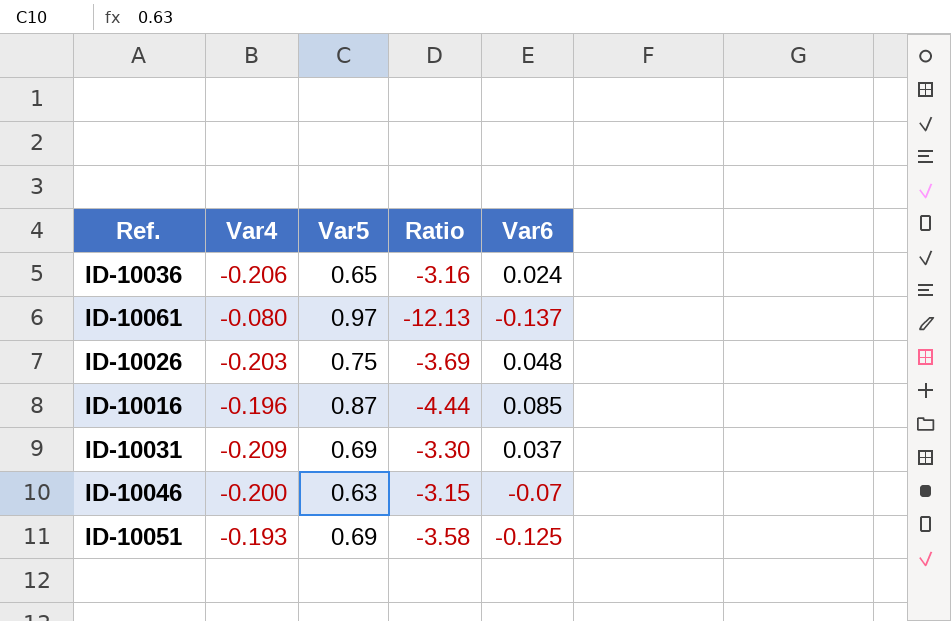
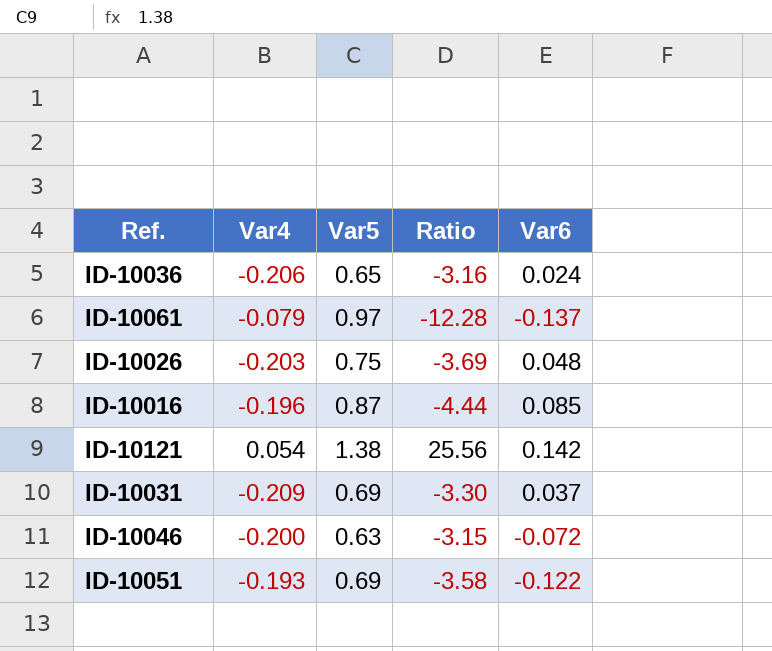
ID-10061 | Var4: -0.080 -> -0.079
ID-10061 | Ratio: -12.13 -> -12.28
row ID-10121: none -> 0.054 | 1.38 | 25.56 | 0.142
ID-10046 | Var6: -0.07 -> -0.072
ID-10051 | Var6: -0.125 -> -0.122

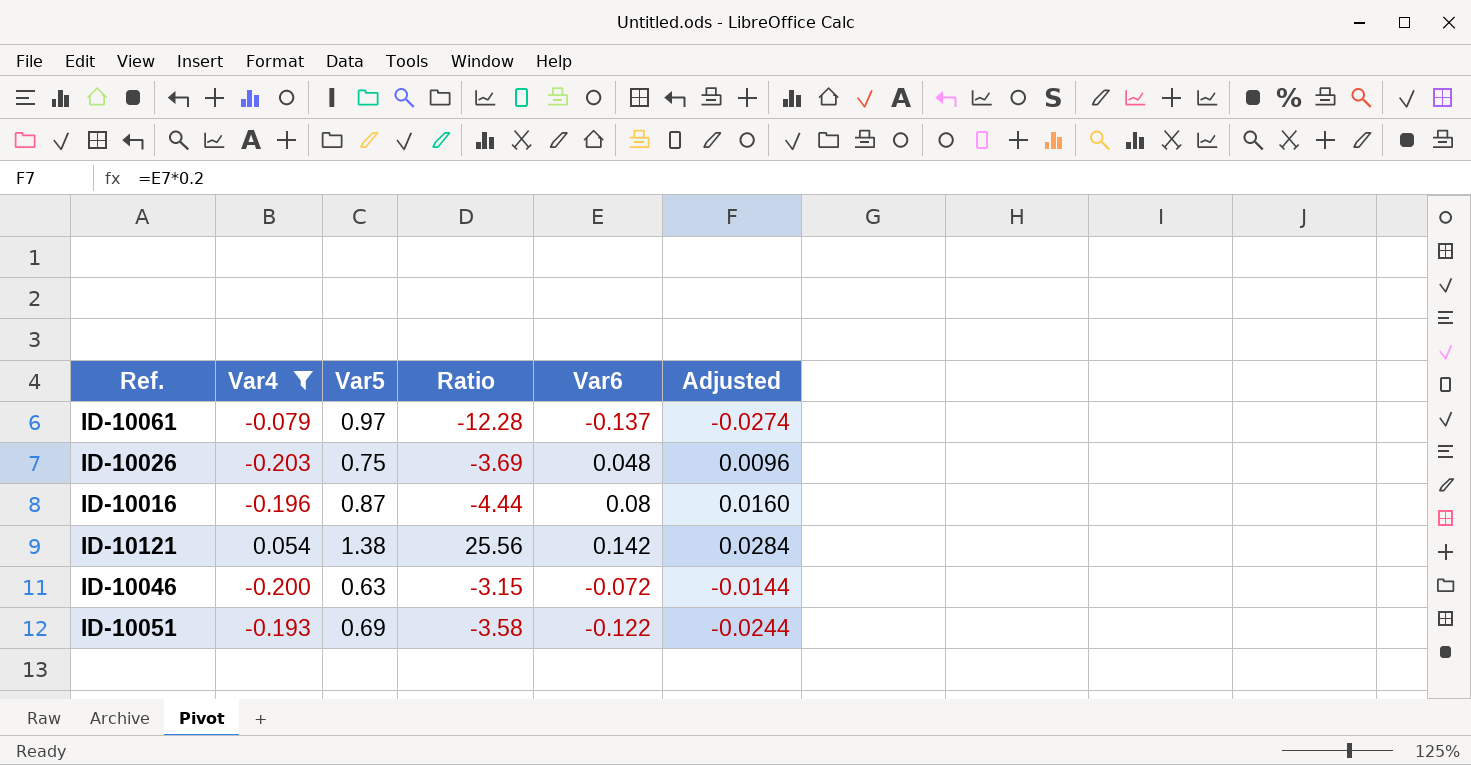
filter: none -> Var4 >= -0.203
column Adjusted | formula: none -> [Var6] * 0.2
ID-10016 | Var6: 0.085 -> 0.08

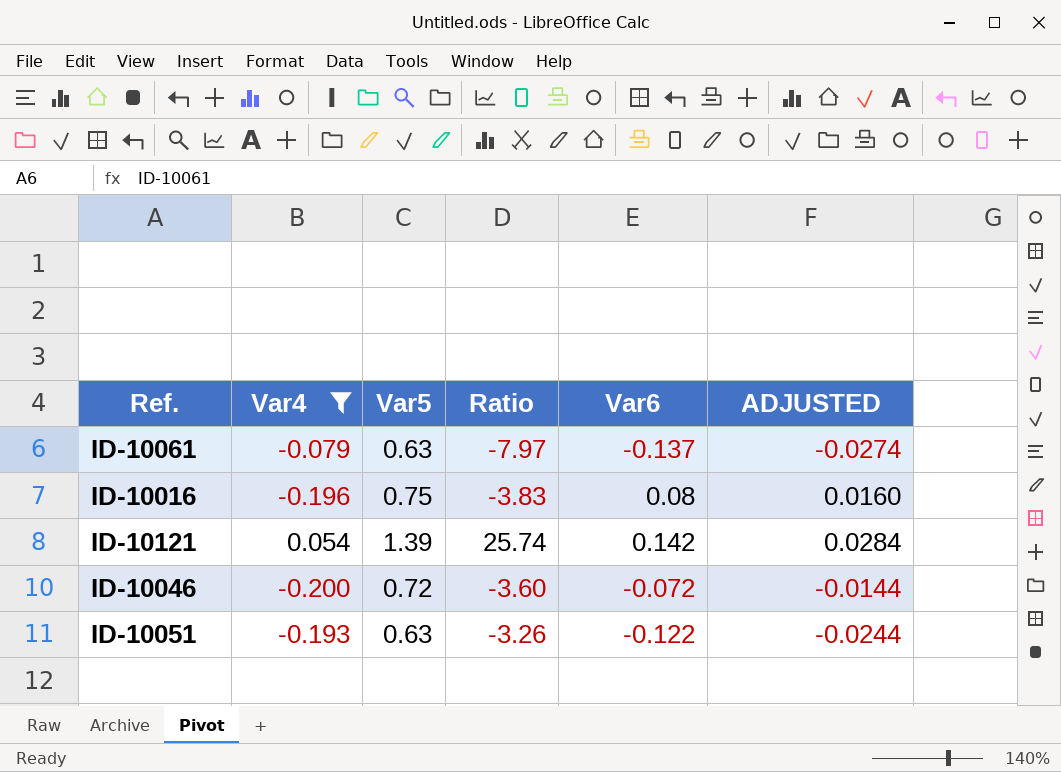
column name: Adjusted -> ADJUSTED
row ID-10026: -0.203 | 0.75 | -3.69 | 0.048 | 0.0096 -> none
ID-10061 | Var5: 0.97 -> 0.63
ID-10061 | Ratio: -12.28 -> -7.97
ID-10016 | Var5: 0.87 -> 0.75
ID-10016 | Ratio: -4.44 -> -3.83
ID-10121 | Var5: 1.38 -> 1.39
ID-10121 | Ratio: 25.56 -> 25.74
ID-10046 | Var5: 0.63 -> 0.72
ID-10046 | Ratio: -3.15 -> -3.60
ID-10051 | Var5: 0.69 -> 0.63
ID-10051 | Ratio: -3.58 -> -3.26

